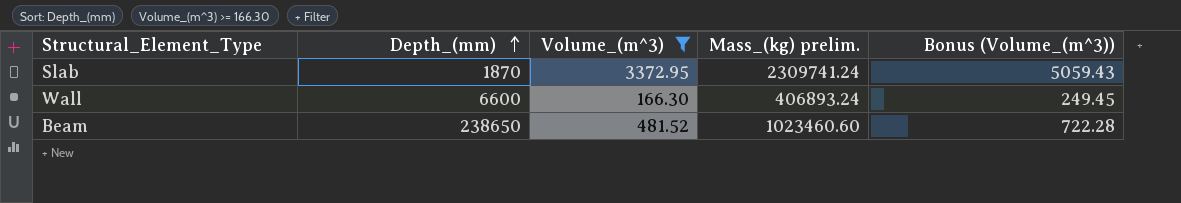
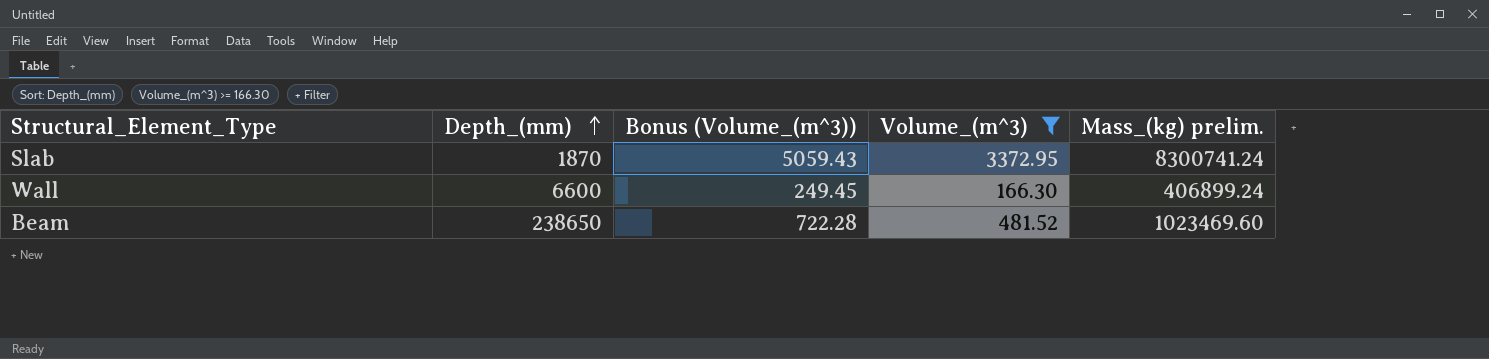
column Bonus (Volume_(m^3)) | position: 5 -> 3
Slab | Mass_(kg) prelim.: 2309741.24 -> 8300741.24
Wall | Mass_(kg) prelim.: 406893.24 -> 406899.24
Beam | Mass_(kg) prelim.: 1023460.60 -> 1023469.60

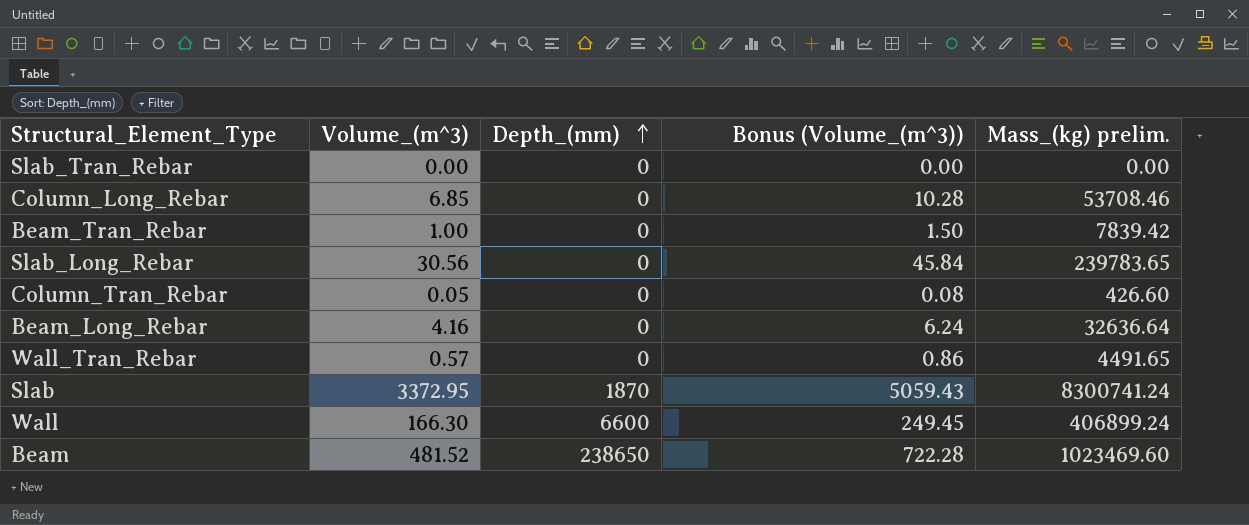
filter: Volume_(m^3) >= 166.30 -> none
column Volume_(m^3) | position: 4 -> 2

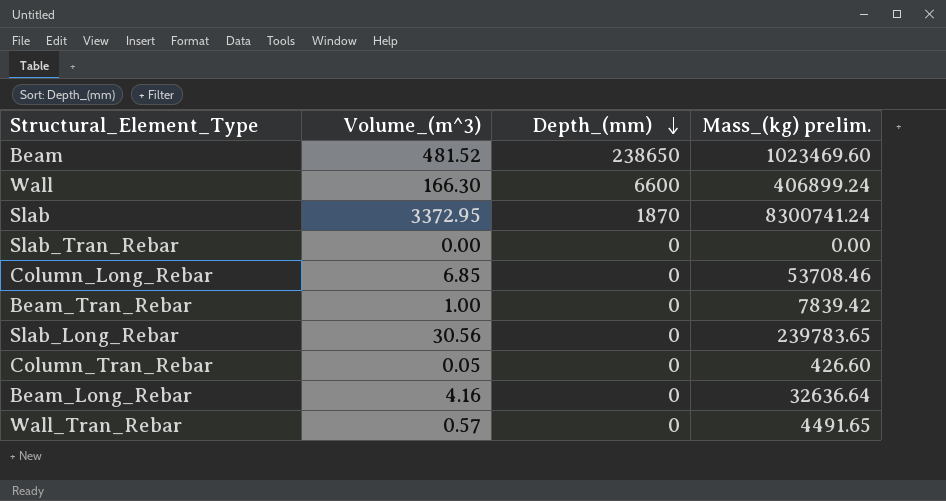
row order: Depth_(mm) ascending -> Depth_(mm) descending
column Bonus (Volume_(m^3)) | formula: [Volume_(m^3)] * 1.5 -> none

